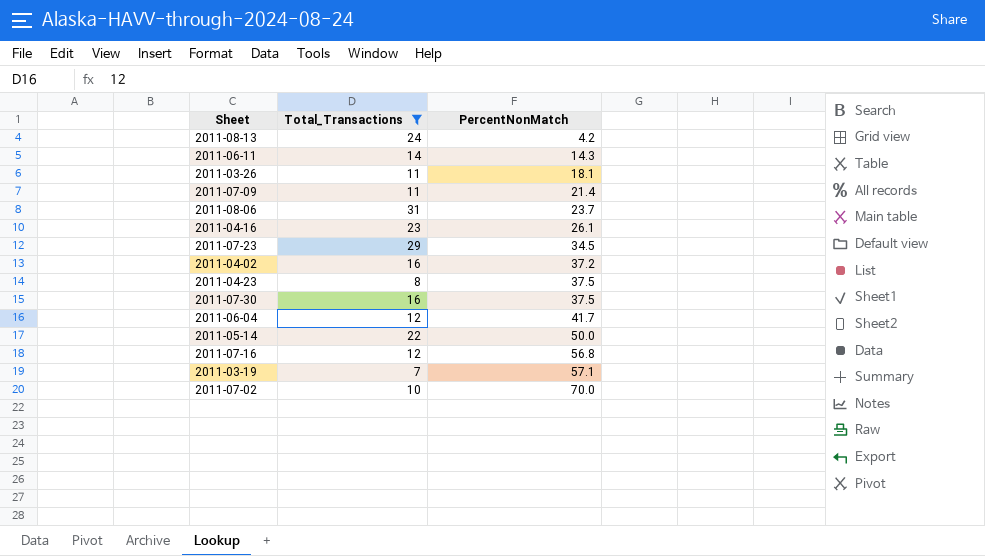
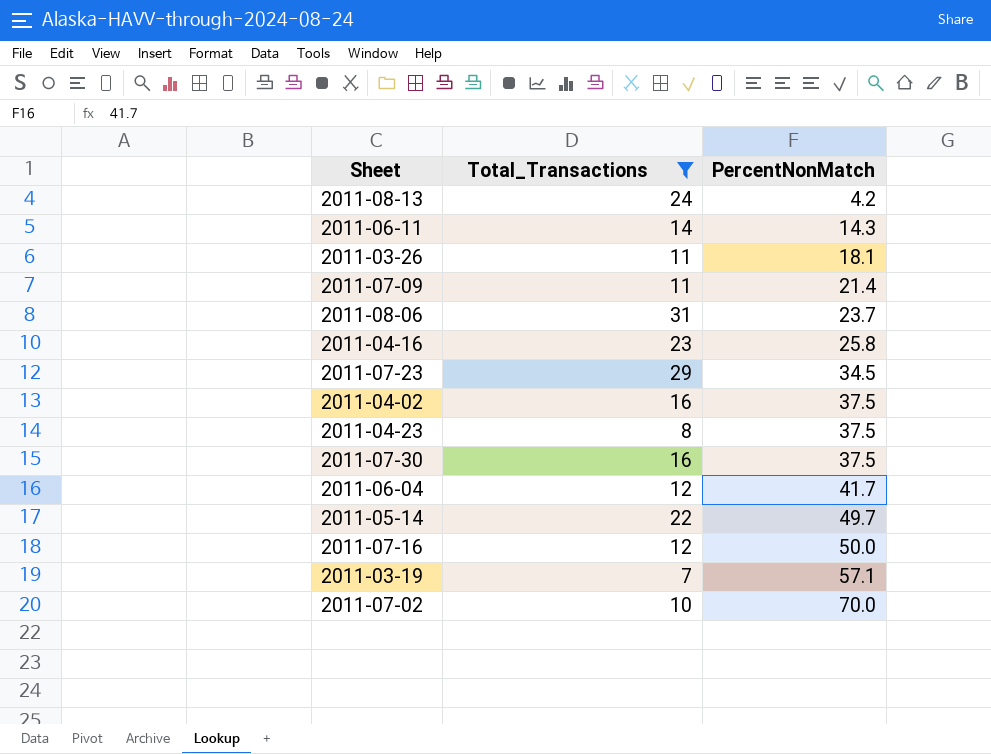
2011-04-16 | PercentNonMatch: 26.1 -> 25.8
2011-04-02 | PercentNonMatch: 37.2 -> 37.5
2011-05-14 | PercentNonMatch: 50.0 -> 49.7
2011-07-16 | PercentNonMatch: 56.8 -> 50.0

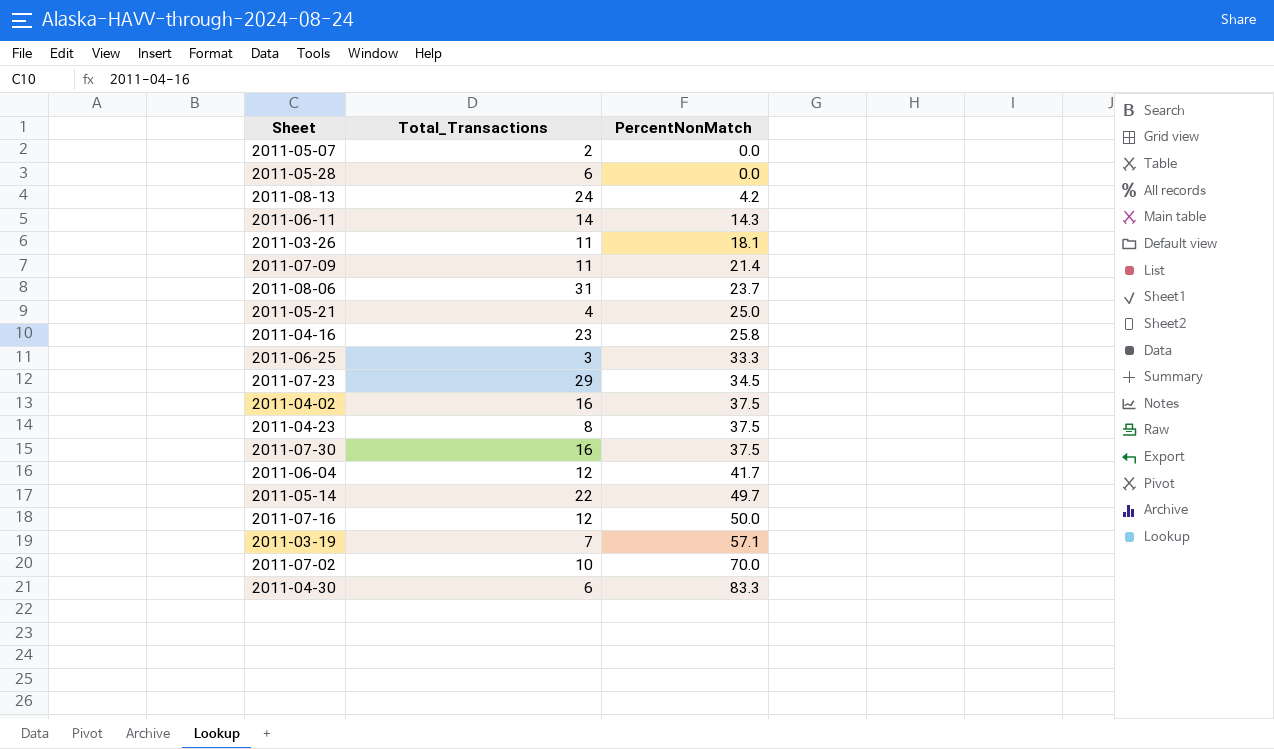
filter: Total_Transactions >= 7 -> none

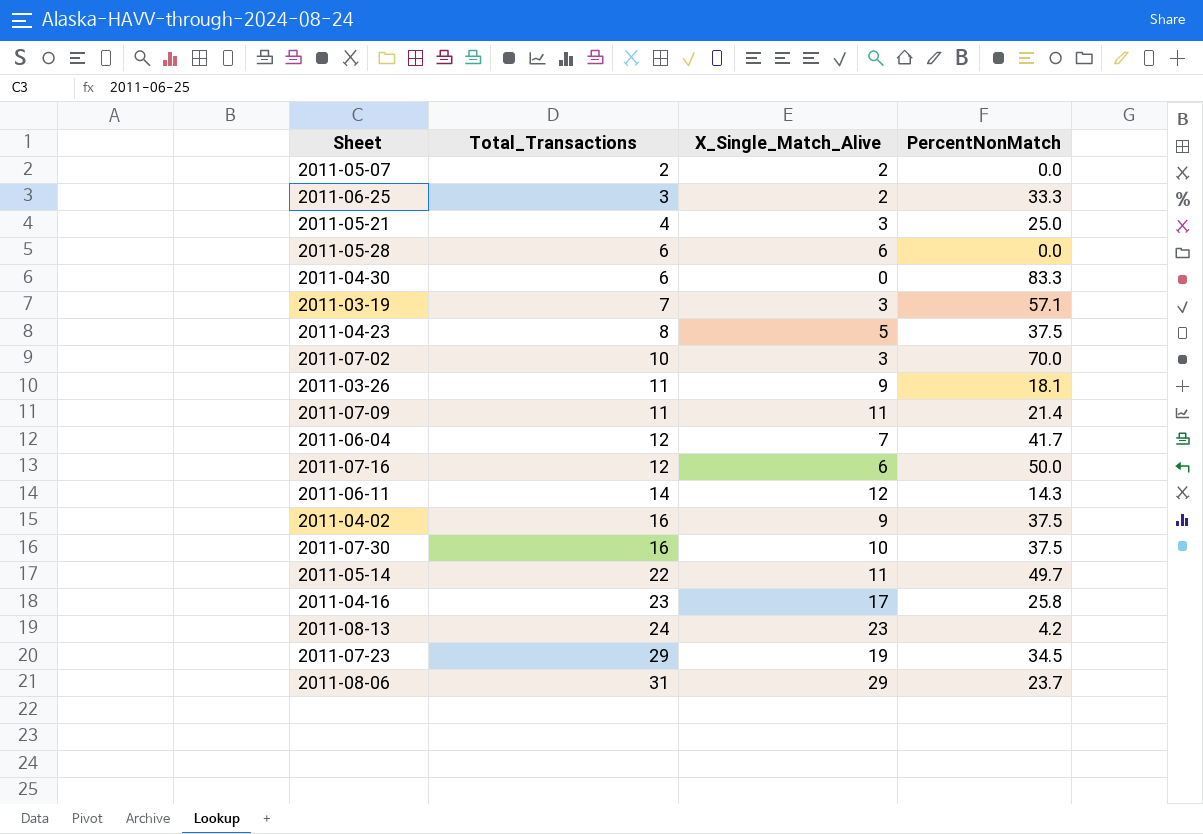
row order: PercentNonMatch ascending -> Total_Transactions ascending
column X_Single_Match_Alive | position: none -> 3

